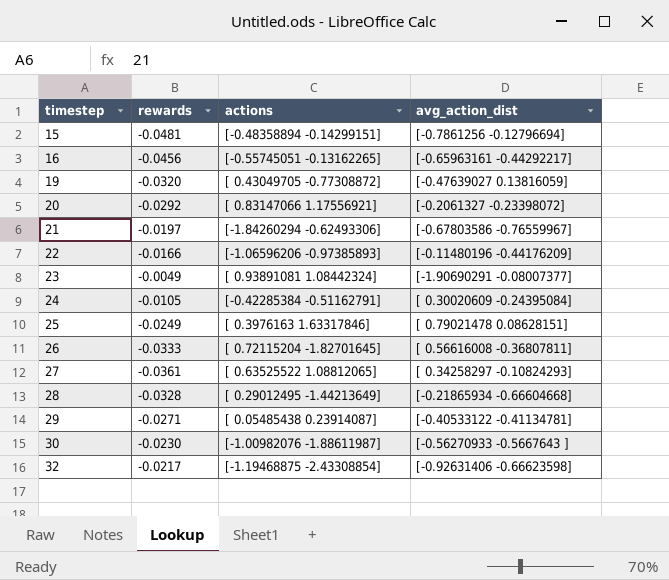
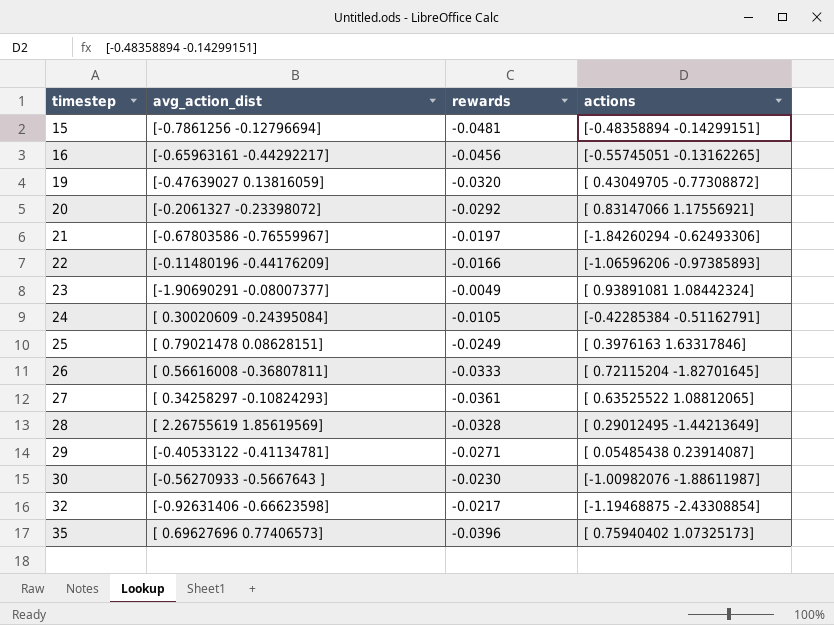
column avg_action_dist | position: 4 -> 2
28 | avg_action_dist: [-0.21865934 -0.66604668] -> [ 2.26755619 1.85619569]
row 35: none -> [ 0.69627696 0.77406573] | -0.0396 | [ 0.75940402 1.07325173]

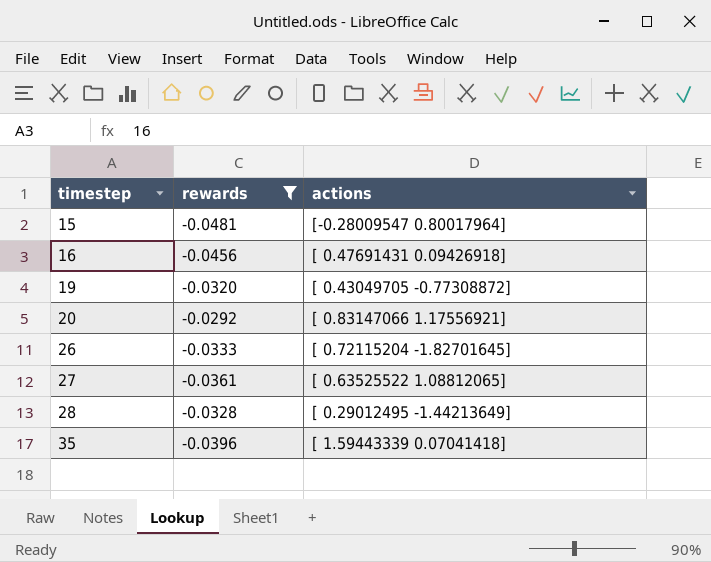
filter: none -> rewards <= -0.0292
column avg_action_dist | position: 2 -> none
15 | actions: [-0.48358894 -0.14299151] -> [-0.28009547 0.80017964]
16 | actions: [-0.55745051 -0.13162265] -> [ 0.47691431 0.09426918]
35 | actions: [ 0.75940402 1.07325173] -> [ 1.59443339 0.07041418]

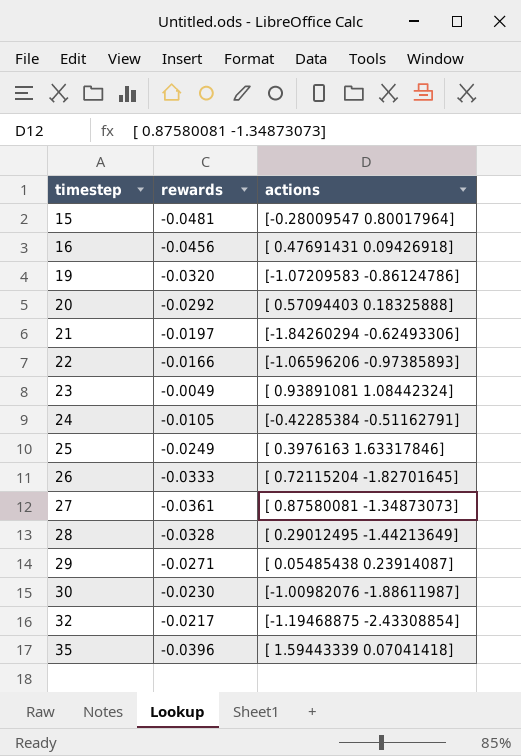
filter: rewards <= -0.0292 -> none
19 | actions: [ 0.43049705 -0.77308872] -> [-1.07209583 -0.86124786]
20 | actions: [ 0.83147066 1.17556921] -> [ 0.57094403 0.18325888]
27 | actions: [ 0.63525522 1.08812065] -> [ 0.87580081 -1.34873073]

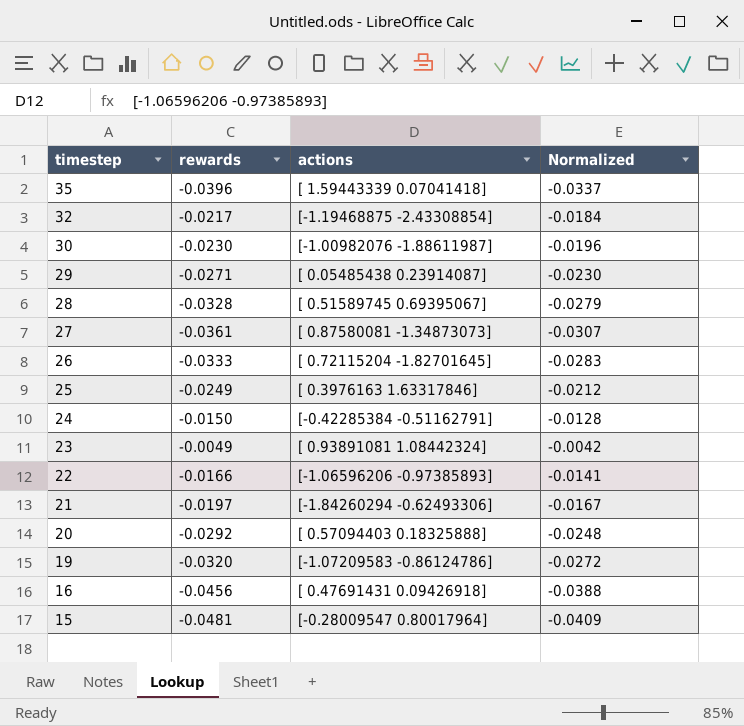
row order: timestep ascending -> timestep descending
column Normalized | formula: none -> [rewards] * 0.85
28 | actions: [ 0.29012495 -1.44213649] -> [ 0.51589745 0.69395067]
24 | rewards: -0.0105 -> -0.0150

